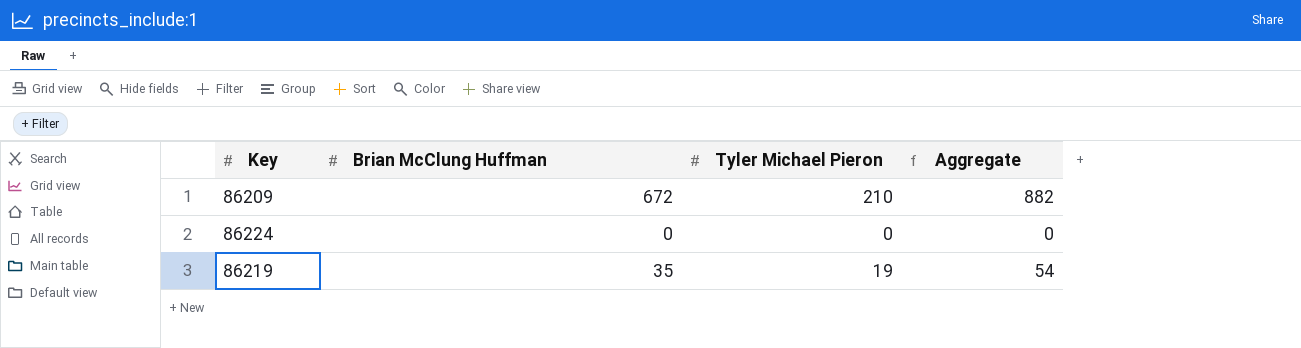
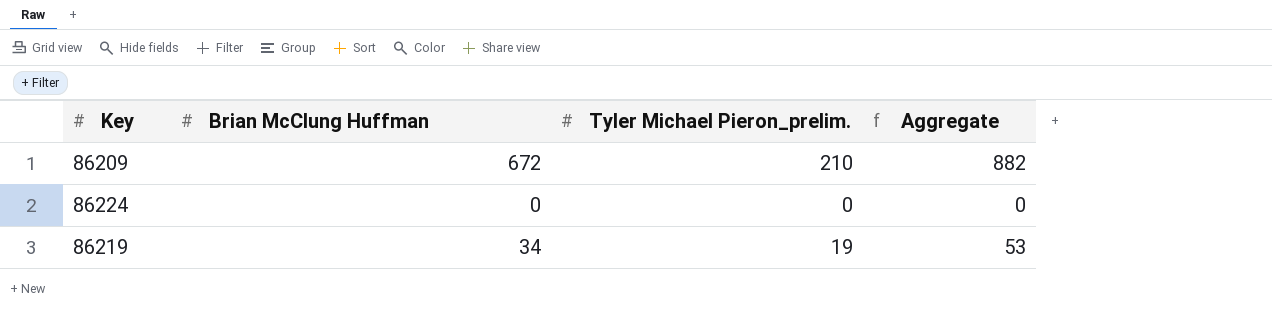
column name: Tyler Michael Pieron -> Tyler Michael Pieron_prelim.
86219 | Brian McClung Huffman: 35 -> 34
86219 | Aggregate: 54 -> 53

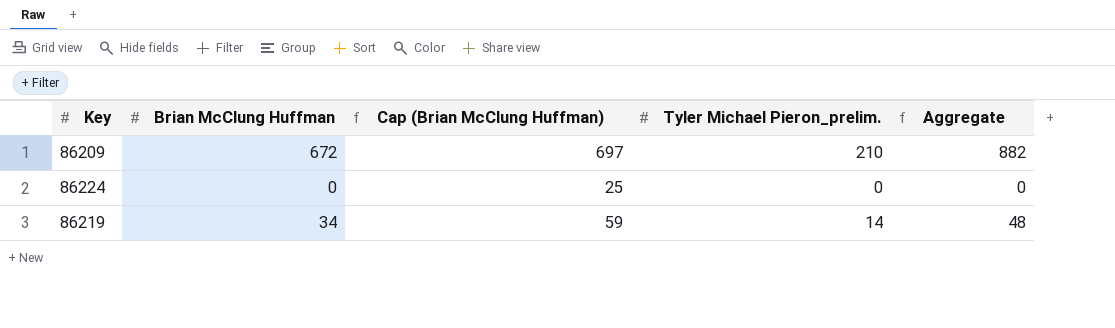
column Cap (Brian McClung Huffman) | formula: none -> [Brian McClung Huffman] + 25
86219 | Tyler Michael Pieron_prelim.: 19 -> 14
86219 | Aggregate: 53 -> 48

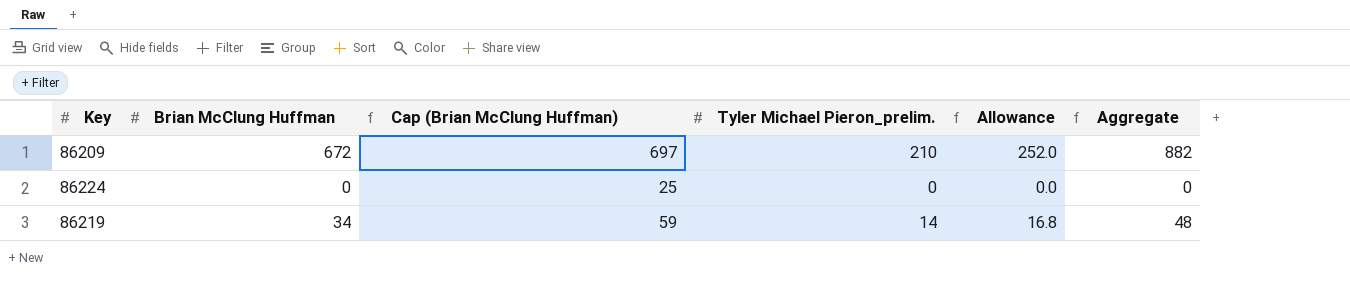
column Allowance | formula: none -> [Tyler Michael Pieron_prelim.] * 1.2

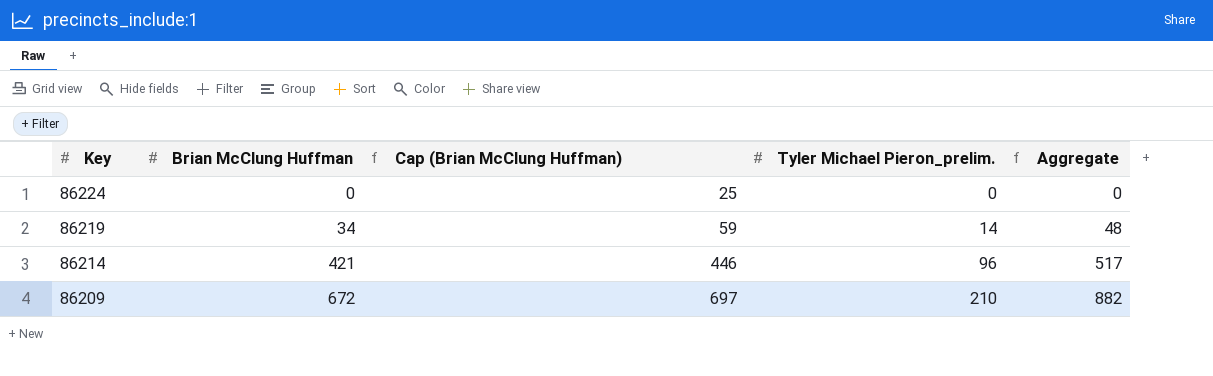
row order: none -> Key descending
column Allowance | formula: [Tyler Michael Pieron_prelim.] * 1.2 -> none
row 86214: none -> 421 | 446 | 96 | 517

